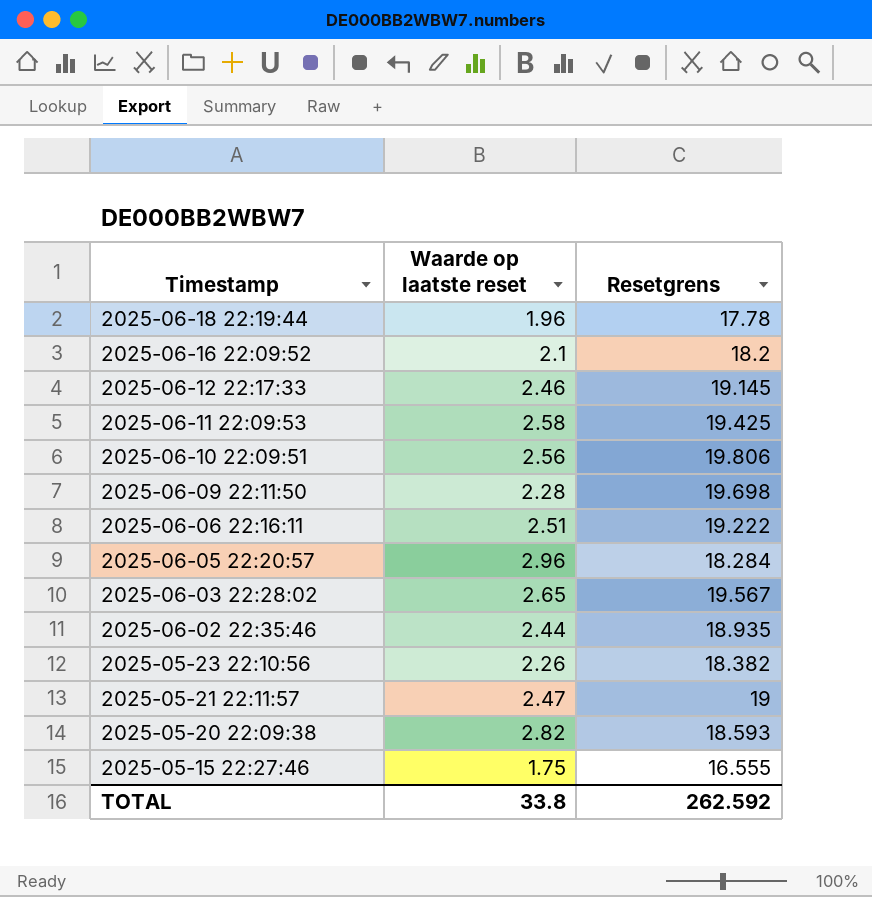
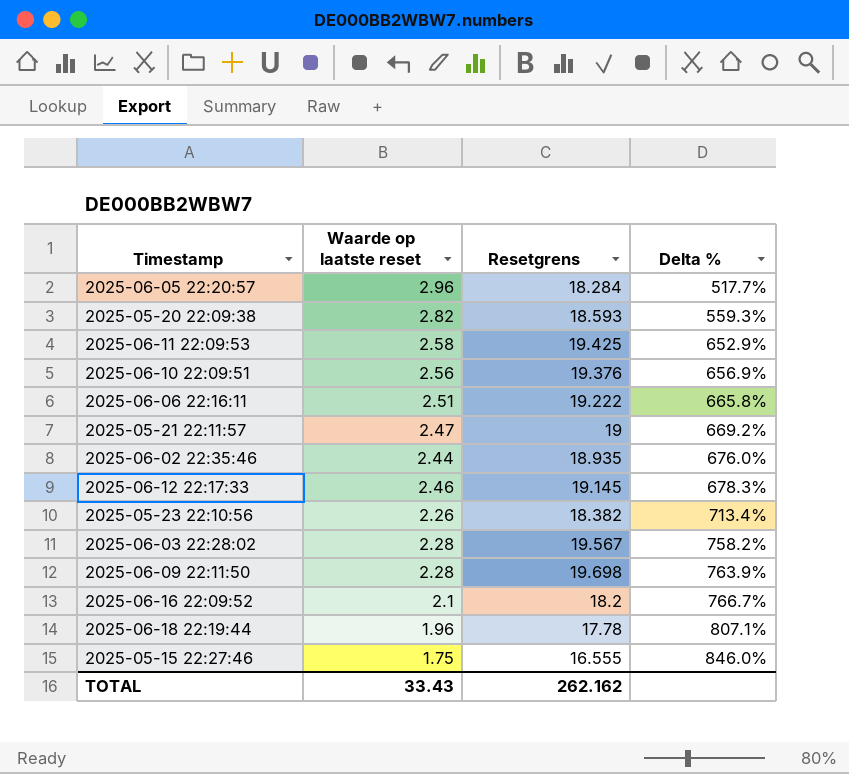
row order: Timestamp descending -> Delta % ascending
column Delta % | formula: none -> ([Resetgrens] - [Waarde op laatste reset]) / [Waarde op laatste reset]
2025-06-10 22:09:51 | Resetgrens: 19.806 -> 19.376
2025-06-03 22:28:02 | Waarde op laatste reset: 2.65 -> 2.28
TOTAL | Waarde op laatste reset: 33.8 -> 33.43
TOTAL | Resetgrens: 262.592 -> 262.162

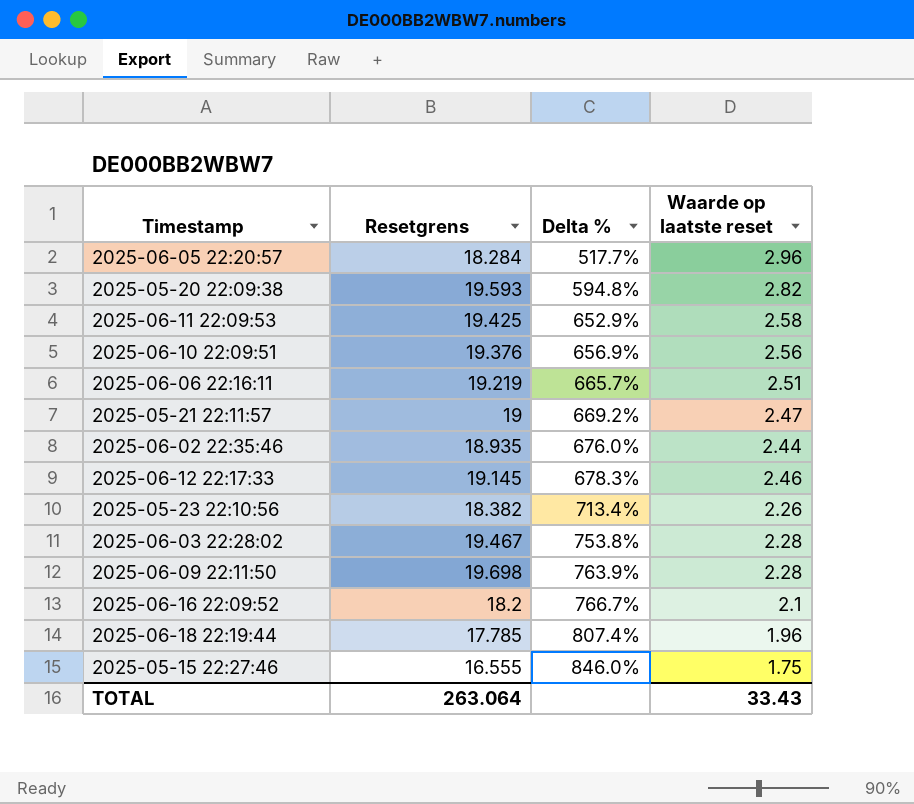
column Waarde op laatste reset | position: 2 -> 4
2025-05-20 22:09:38 | Resetgrens: 18.593 -> 19.593
2025-05-20 22:09:38 | Delta %: 559.3% -> 594.8%
2025-06-06 22:16:11 | Resetgrens: 19.222 -> 19.219
2025-06-06 22:16:11 | Delta %: 665.8% -> 665.7%
2025-06-03 22:28:02 | Resetgrens: 19.567 -> 19.467
2025-06-03 22:28:02 | Delta %: 758.2% -> 753.8%
2025-06-18 22:19:44 | Resetgrens: 17.78 -> 17.785
2025-06-18 22:19:44 | Delta %: 807.1% -> 807.4%
TOTAL | Resetgrens: 262.162 -> 263.064

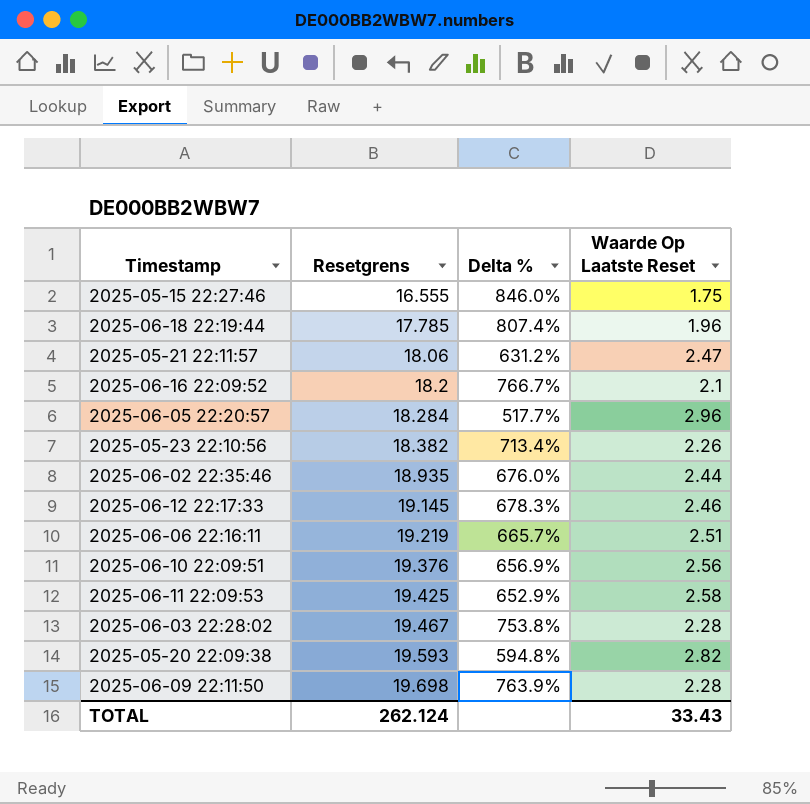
row order: Delta % ascending -> Resetgrens ascending
column name: Waarde op laatste reset -> Waarde Op Laatste Reset
2025-05-21 22:11:57 | Resetgrens: 19 -> 18.06
2025-05-21 22:11:57 | Delta %: 669.2% -> 631.2%
TOTAL | Resetgrens: 263.064 -> 262.124

